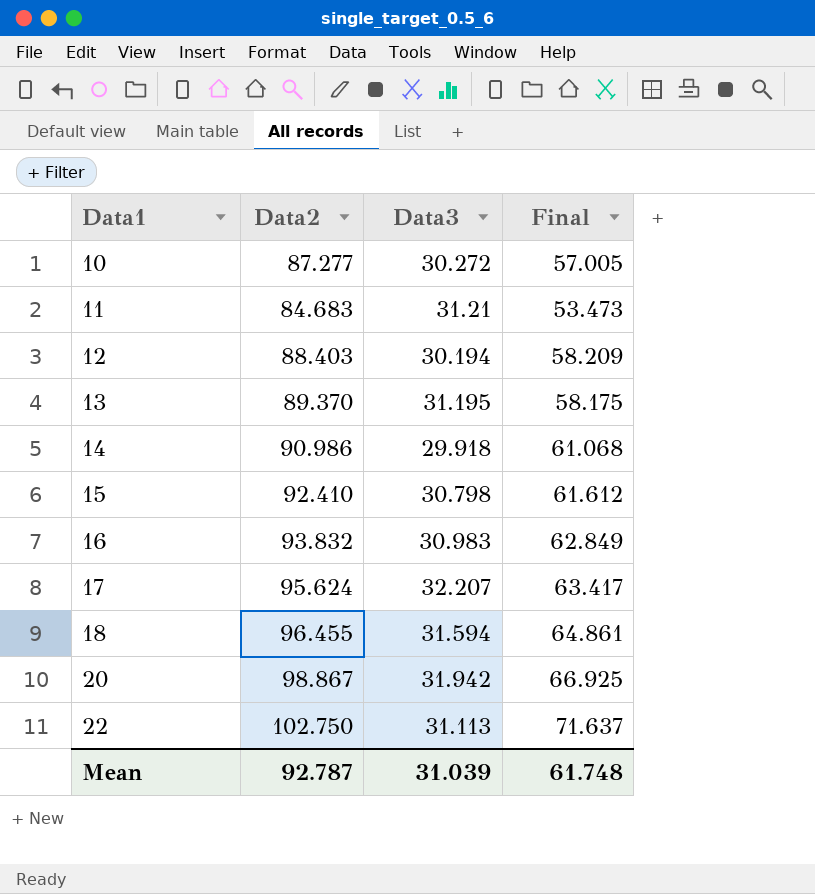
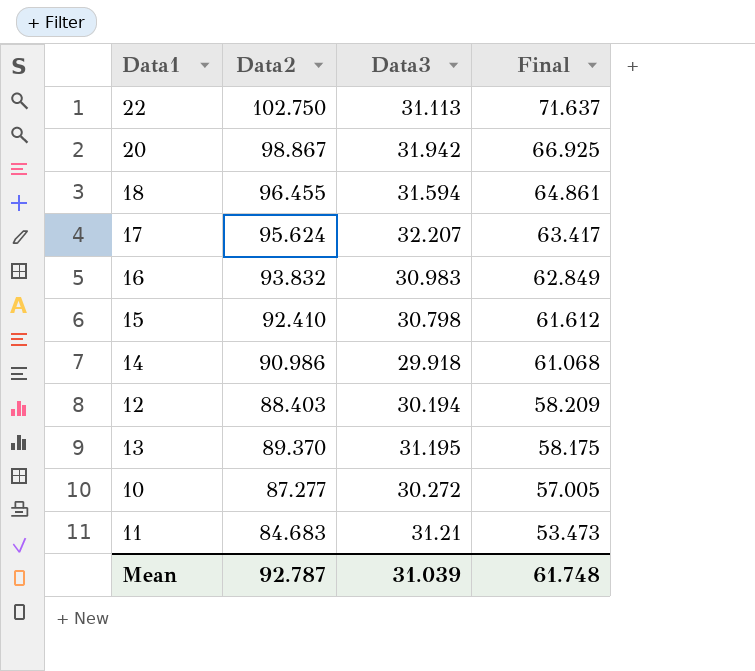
row order: Data1 ascending -> Final descending

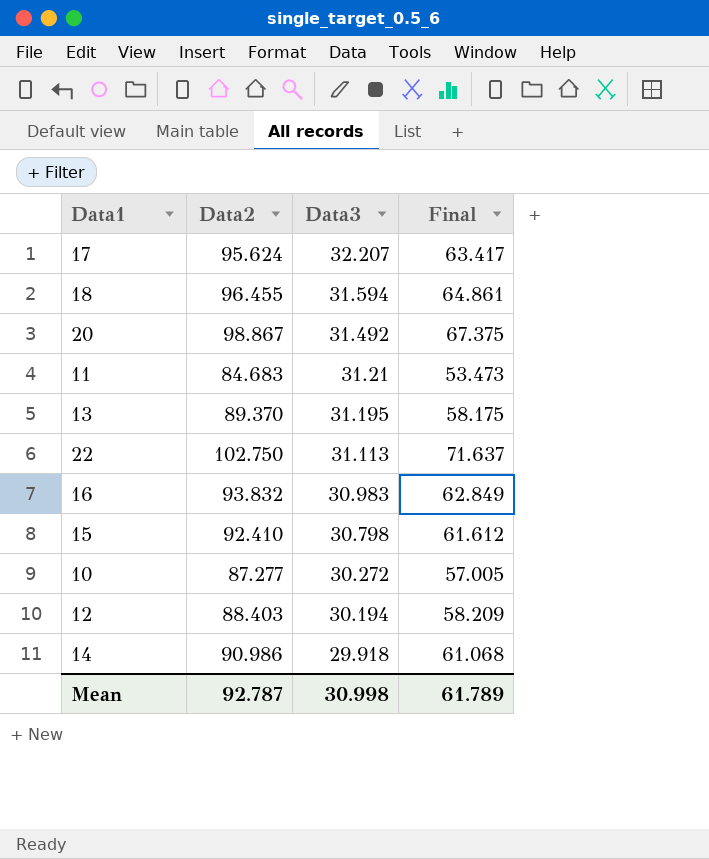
row order: Final descending -> Data3 descending
20 | Data3: 31.942 -> 31.492
20 | Final: 66.925 -> 67.375
Mean | Data3: 31.039 -> 30.998
Mean | Final: 61.748 -> 61.789

